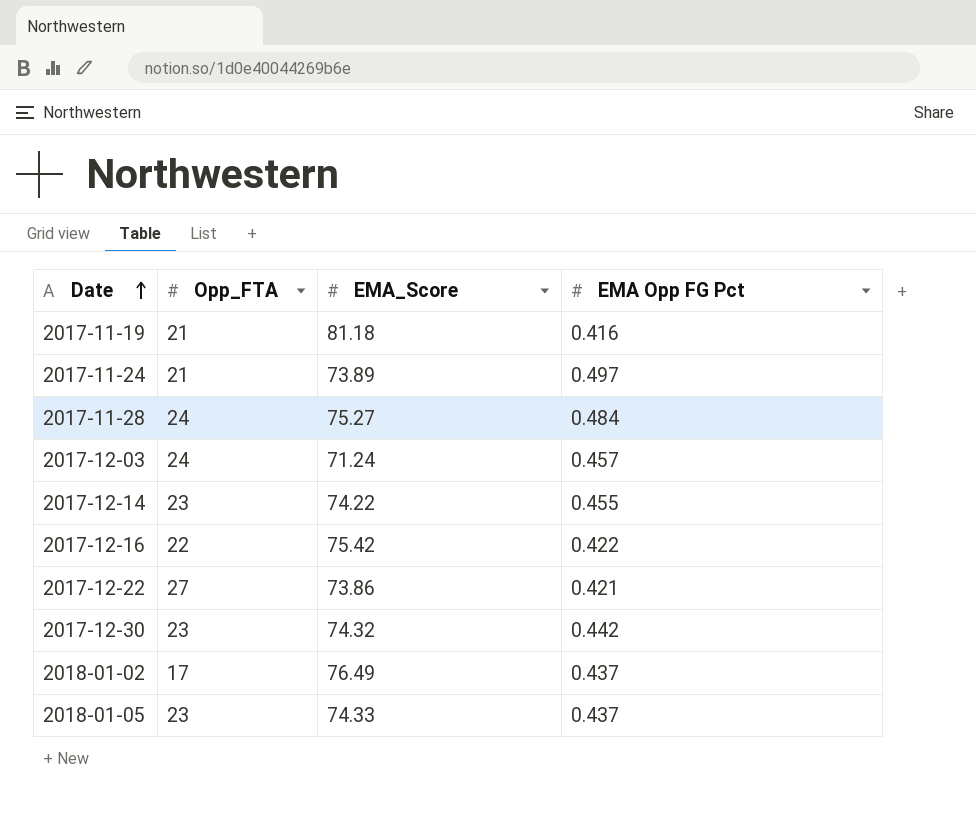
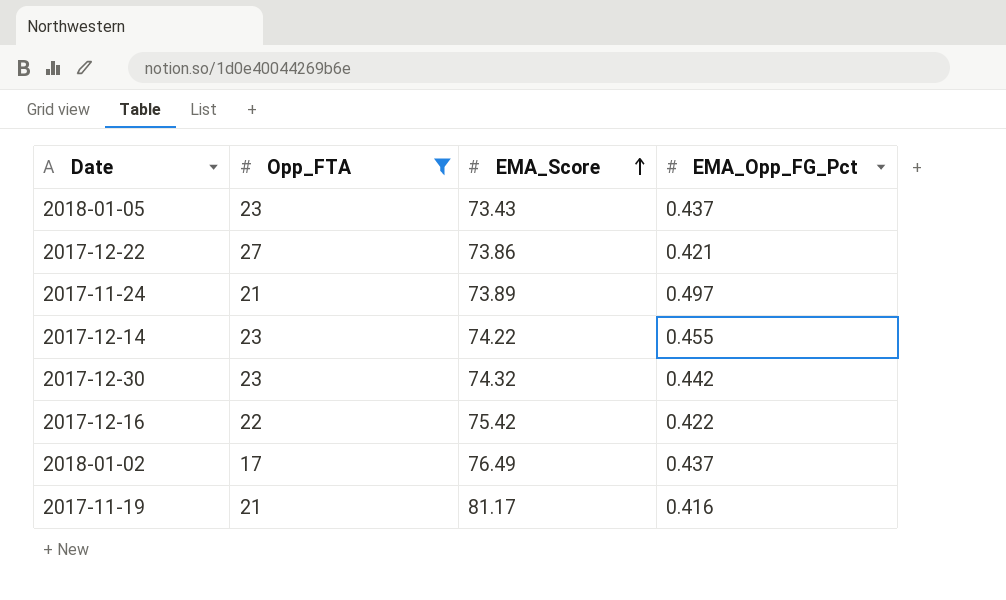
filter: none -> Opp_FTA != 24
row order: Date ascending -> EMA_Score ascending
column name: EMA Opp FG Pct -> EMA_Opp_FG_Pct
2018-01-05 | EMA_Score: 74.33 -> 73.43
2017-11-19 | EMA_Score: 81.18 -> 81.17

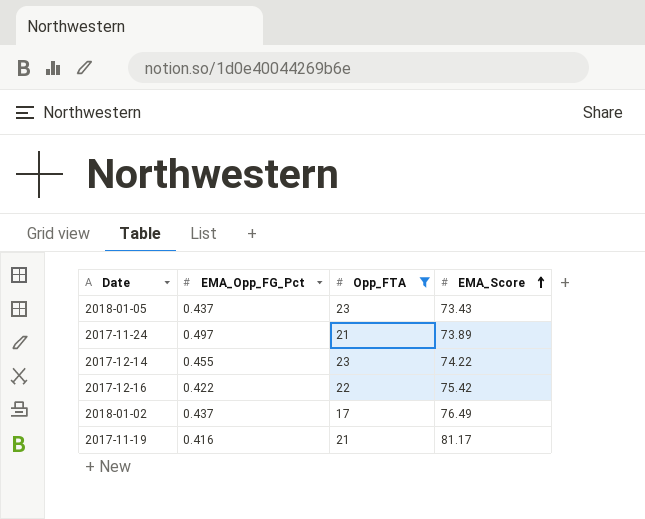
column EMA_Opp_FG_Pct | position: 4 -> 2
row 2017-12-22: 27 | 73.86 | 0.421 -> none
row 2017-12-30: 23 | 74.32 | 0.442 -> none

